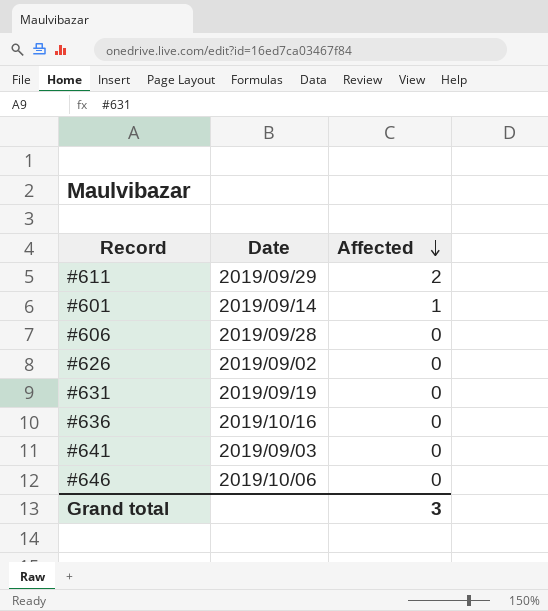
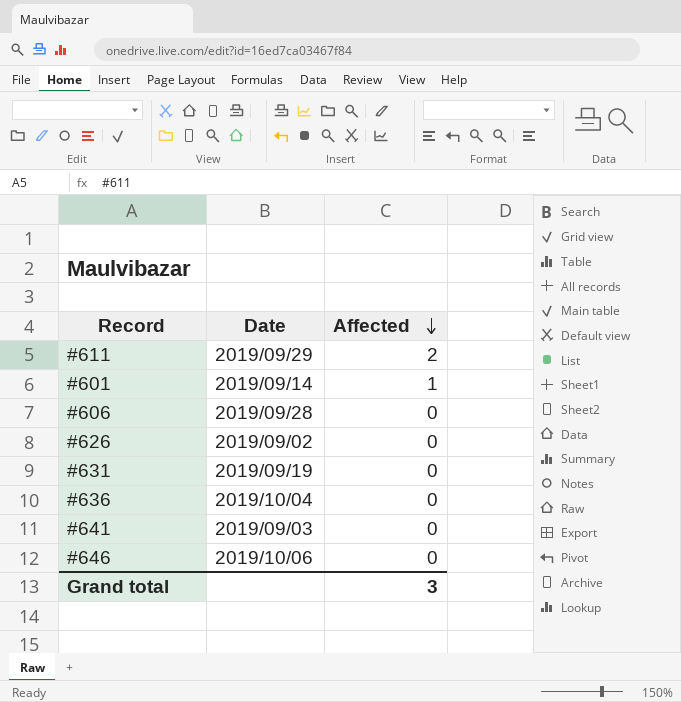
#636 | Date: 2019/10/16 -> 2019/10/04

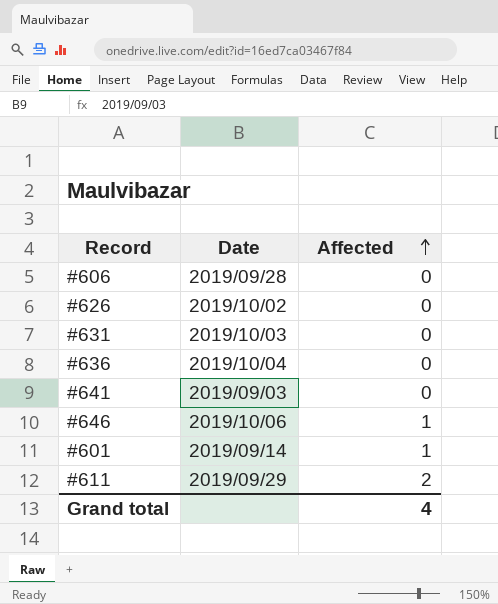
row order: Affected descending -> Affected ascending
#626 | Date: 2019/09/02 -> 2019/10/02
#631 | Date: 2019/09/19 -> 2019/10/03
#646 | Affected: 0 -> 1
Grand total | Affected: 3 -> 4

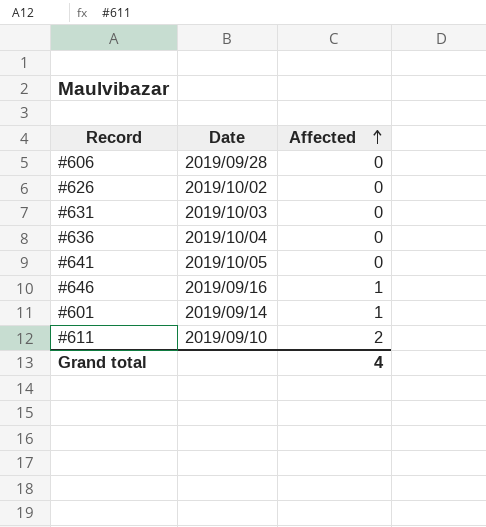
#641 | Date: 2019/09/03 -> 2019/10/05
#646 | Date: 2019/10/06 -> 2019/09/16
#611 | Date: 2019/09/29 -> 2019/09/10

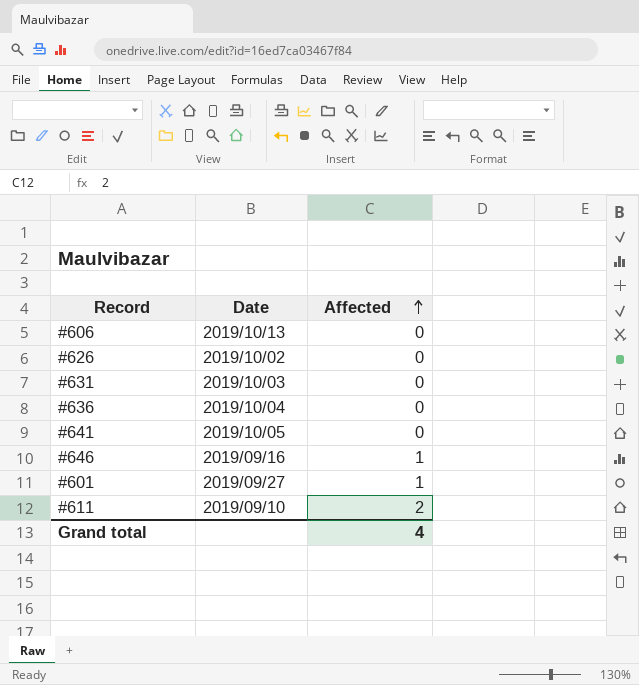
#606 | Date: 2019/09/28 -> 2019/10/13
#601 | Date: 2019/09/14 -> 2019/09/27

